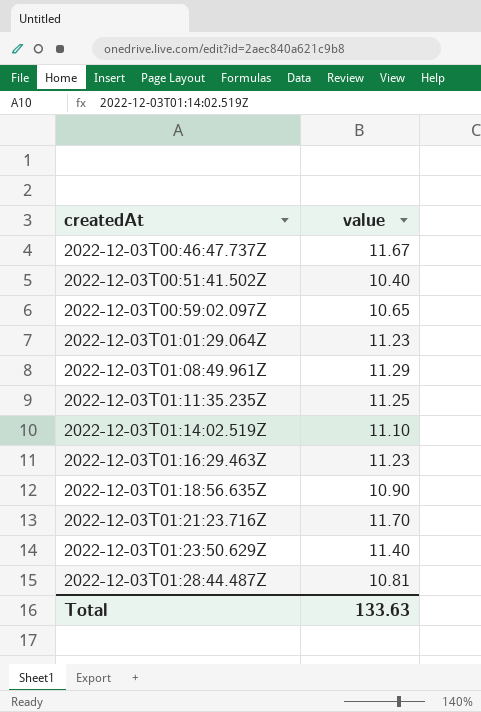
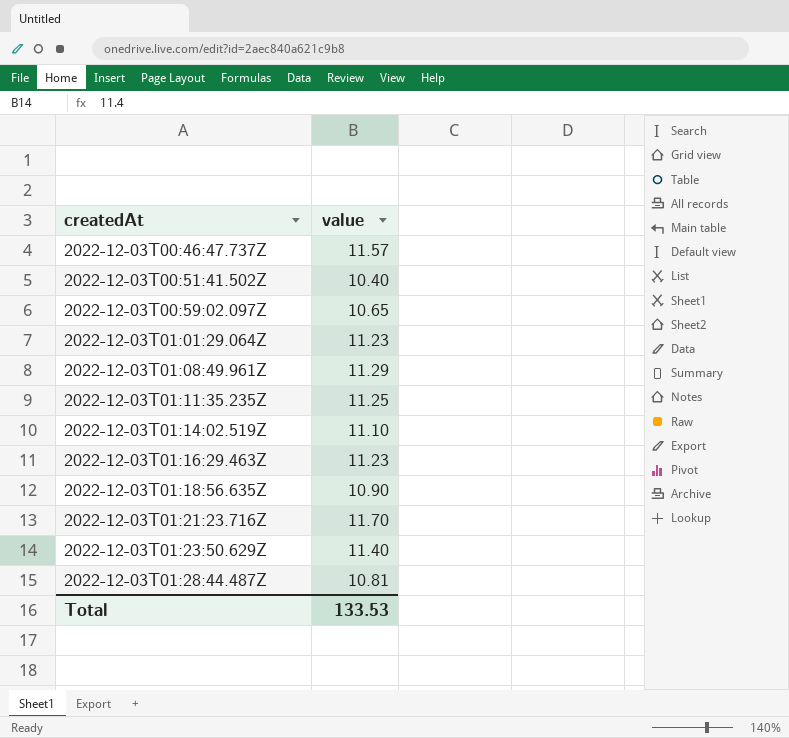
2022-12-03T00:46:47.737Z | value: 11.67 -> 11.57
Total | value: 133.63 -> 133.53

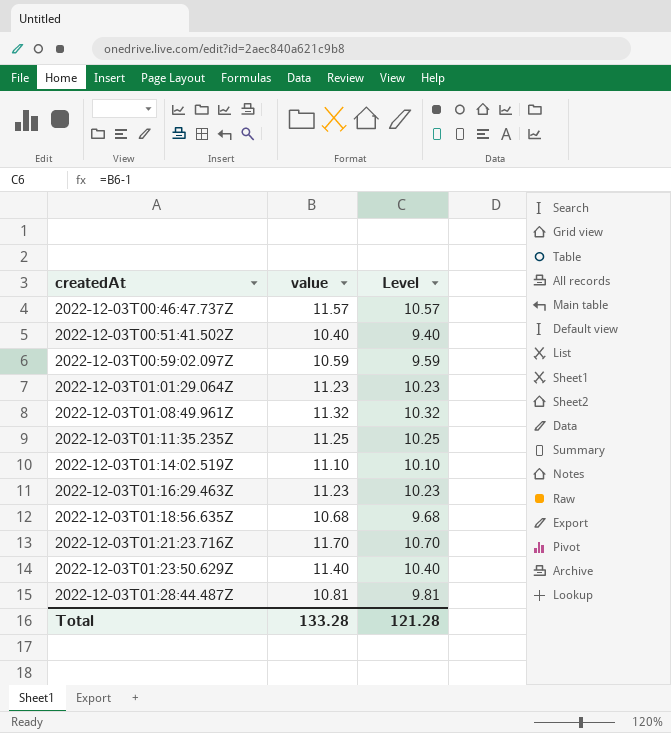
column Level | formula: none -> [value] - 1
2022-12-03T00:59:02.097Z | value: 10.65 -> 10.59
2022-12-03T01:08:49.961Z | value: 11.29 -> 11.32
2022-12-03T01:18:56.635Z | value: 10.90 -> 10.68
Total | value: 133.53 -> 133.28

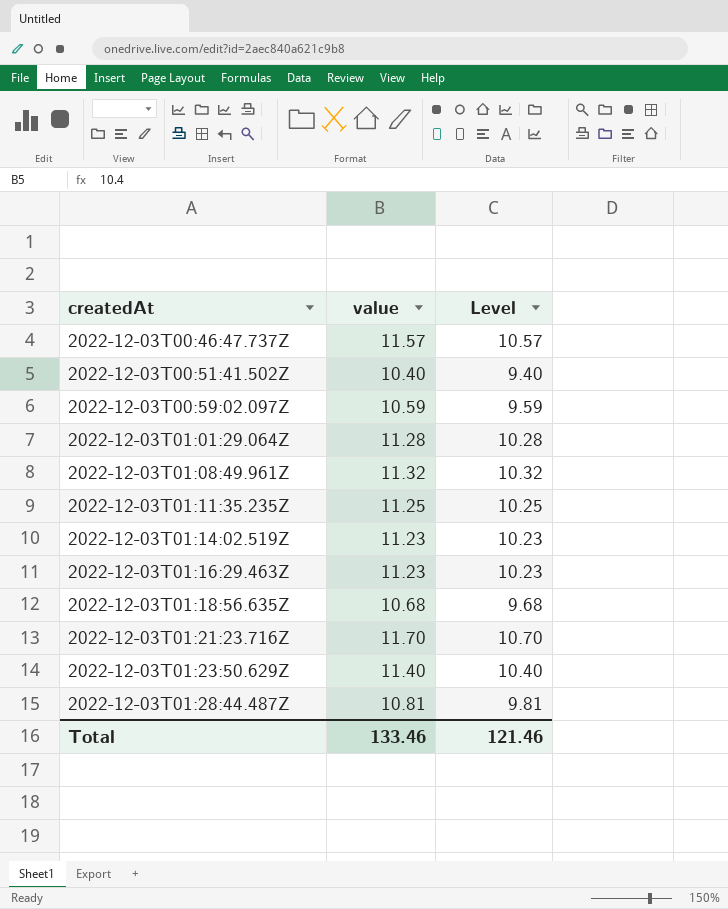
2022-12-03T01:01:29.064Z | value: 11.23 -> 11.28
2022-12-03T01:01:29.064Z | Level: 10.23 -> 10.28
2022-12-03T01:14:02.519Z | value: 11.10 -> 11.23
2022-12-03T01:14:02.519Z | Level: 10.10 -> 10.23
Total | value: 133.28 -> 133.46
Total | Level: 121.28 -> 121.46

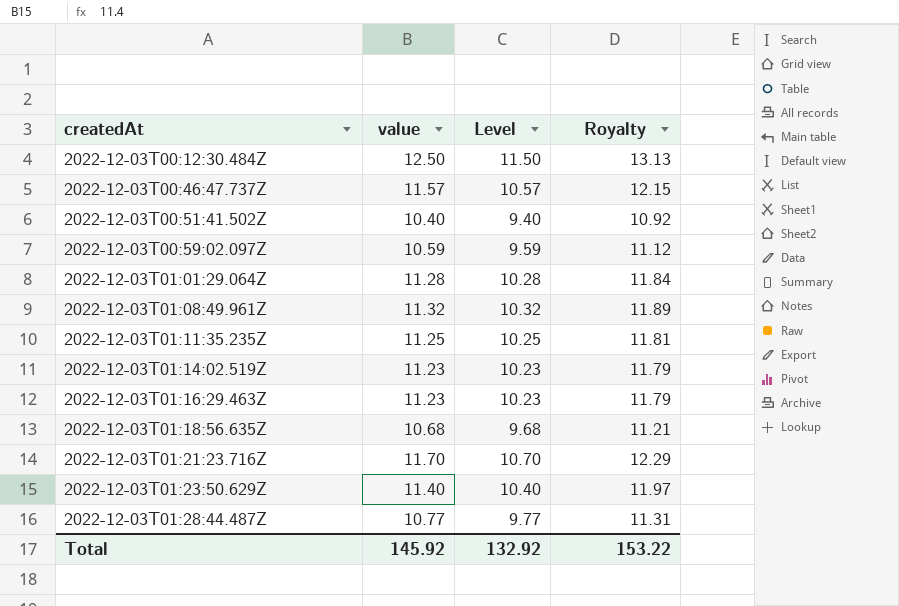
column Royalty | formula: none -> [value] * 1.05
row 2022-12-03T00:12:30.484Z: none -> 12.50 | 11.50 | 13.13
2022-12-03T01:28:44.487Z | value: 10.81 -> 10.77
2022-12-03T01:28:44.487Z | Level: 9.81 -> 9.77
Total | value: 133.46 -> 145.92
Total | Level: 121.46 -> 132.92

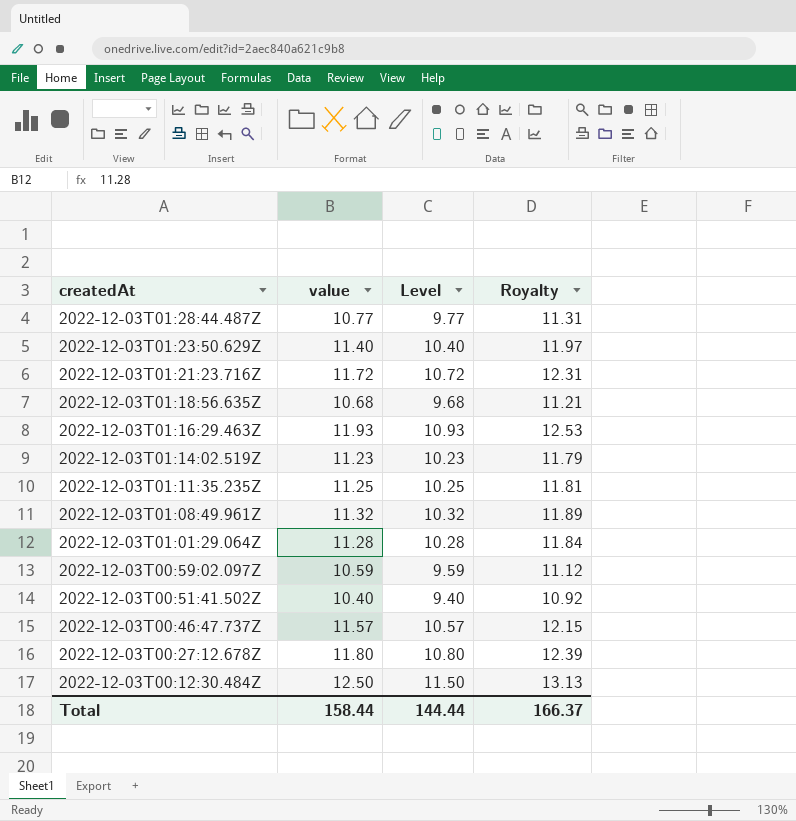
row order: createdAt ascending -> createdAt descending
2022-12-03T01:21:23.716Z | value: 11.70 -> 11.72
2022-12-03T01:21:23.716Z | Level: 10.70 -> 10.72
2022-12-03T01:21:23.716Z | Royalty: 12.29 -> 12.31
2022-12-03T01:16:29.463Z | value: 11.23 -> 11.93
2022-12-03T01:16:29.463Z | Level: 10.23 -> 10.93
2022-12-03T01:16:29.463Z | Royalty: 11.79 -> 12.53
row 2022-12-03T00:27:12.678Z: none -> 11.80 | 10.80 | 12.39
Total | value: 145.92 -> 158.44
Total | Level: 132.92 -> 144.44
Total | Royalty: 153.22 -> 166.37

